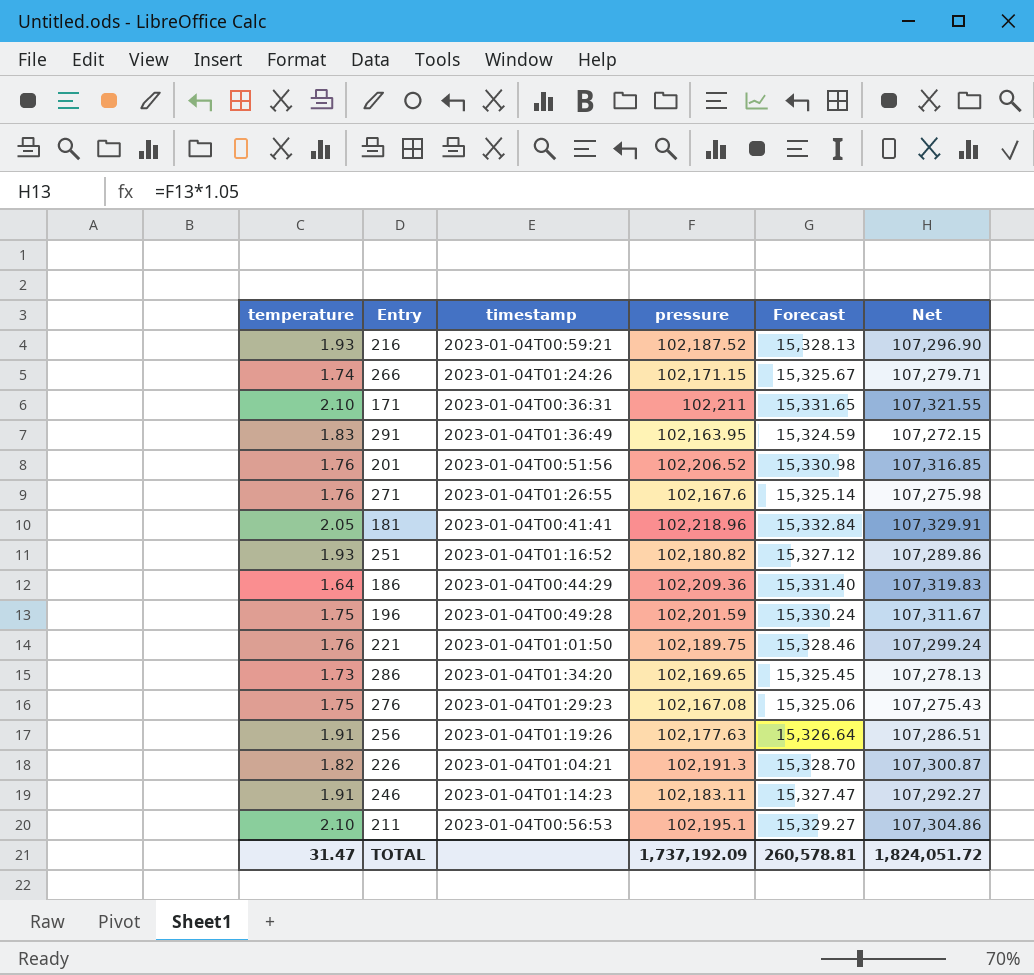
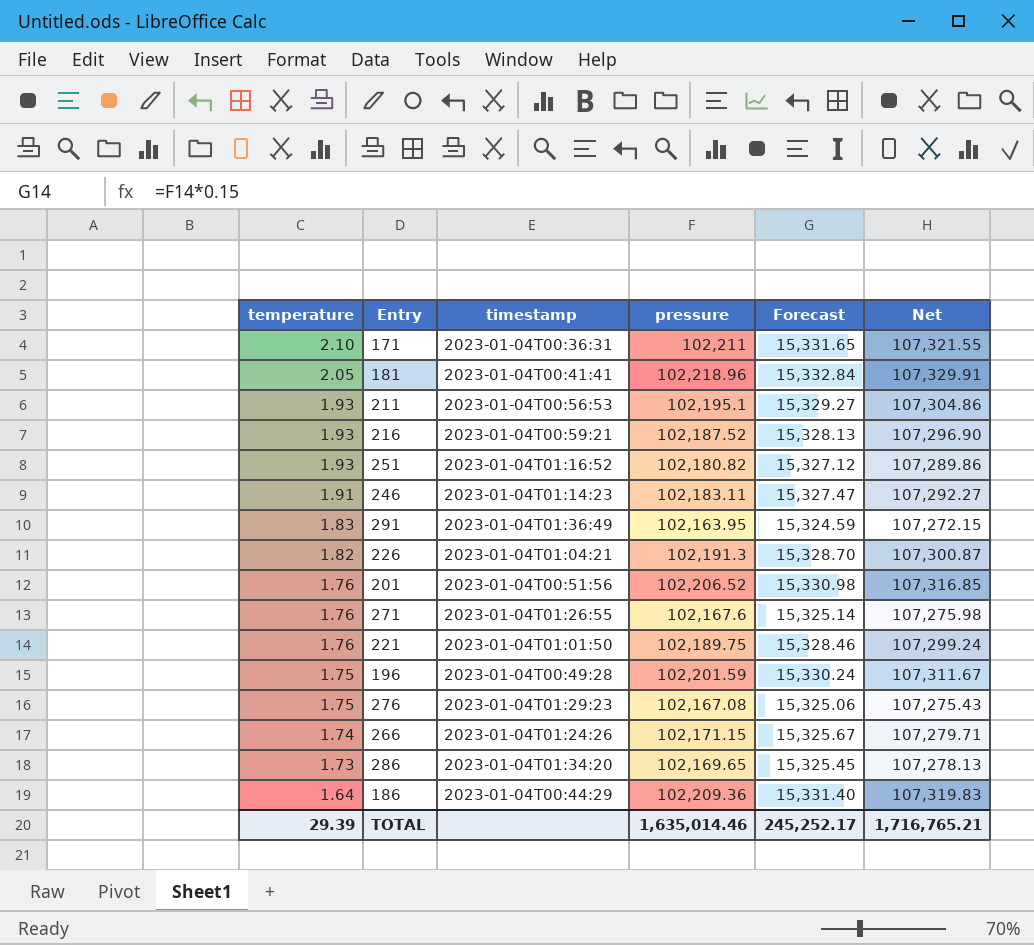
row order: none -> temperature descending
row 256: 1.91 | 2023-01-04T01:19:26 | 102,177.63 | 15,326.64 | 107,286.51 -> none
211 | temperature: 2.10 -> 1.93
TOTAL | temperature: 31.47 -> 29.39
TOTAL | pressure: 1,737,192.09 -> 1,635,014.46
TOTAL | Forecast: 260,578.81 -> 245,252.17
TOTAL | Net: 1,824,051.72 -> 1,716,765.21

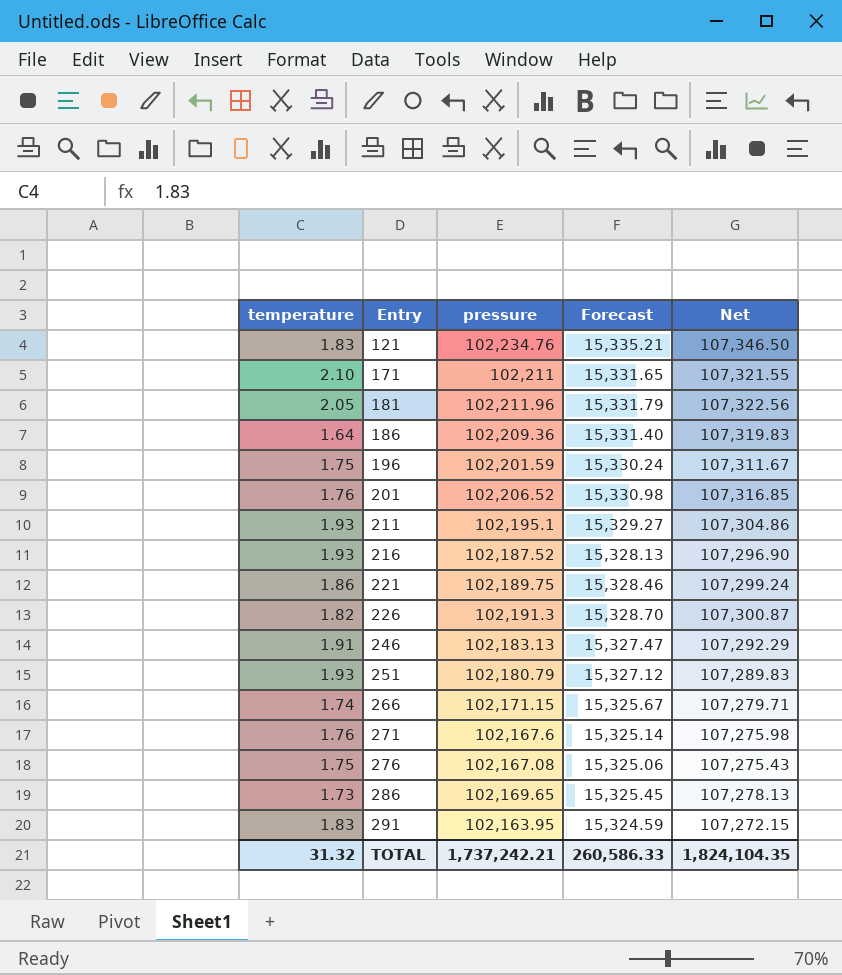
row order: temperature descending -> Entry ascending
column timestamp | position: 3 -> none
row 121: none -> 1.83 | 102,234.76 | 15,335.21 | 107,346.50
181 | pressure: 102,218.96 -> 102,211.96
181 | Forecast: 15,332.84 -> 15,331.79
181 | Net: 107,329.91 -> 107,322.56
221 | temperature: 1.76 -> 1.86
246 | pressure: 102,183.11 -> 102,183.13
246 | Net: 107,292.27 -> 107,292.29
251 | pressure: 102,180.82 -> 102,180.79
251 | Net: 107,289.86 -> 107,289.83
TOTAL | temperature: 29.39 -> 31.32
TOTAL | pressure: 1,635,014.46 -> 1,737,242.21
TOTAL | Forecast: 245,252.17 -> 260,586.33
TOTAL | Net: 1,716,765.21 -> 1,824,104.35

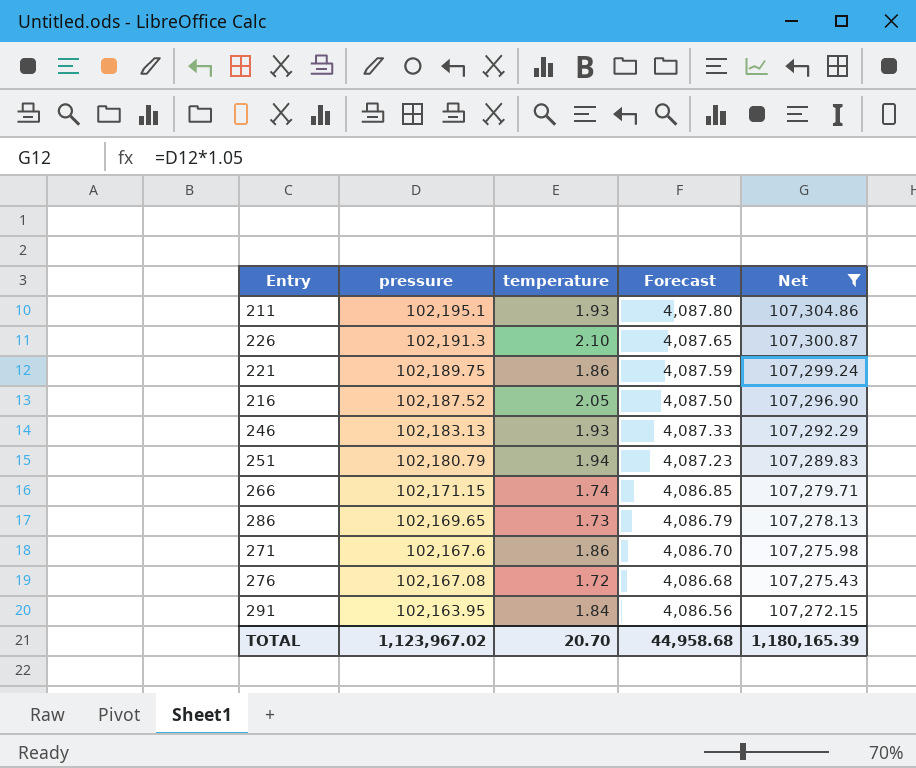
filter: none -> Net <= 107,304.86
row order: Entry ascending -> pressure descending
column temperature | position: 1 -> 3
column Forecast | formula: [pressure] * 0.15 -> [pressure] * 0.04
226 | temperature: 1.82 -> 2.10
216 | temperature: 1.93 -> 2.05
246 | temperature: 1.91 -> 1.93
251 | temperature: 1.93 -> 1.94
271 | temperature: 1.76 -> 1.86
276 | temperature: 1.75 -> 1.72
291 | temperature: 1.83 -> 1.84
TOTAL | pressure: 1,737,242.21 -> 1,123,967.02
TOTAL | temperature: 31.32 -> 20.70
TOTAL | Forecast: 260,586.33 -> 44,958.68
TOTAL | Net: 1,824,104.35 -> 1,180,165.39

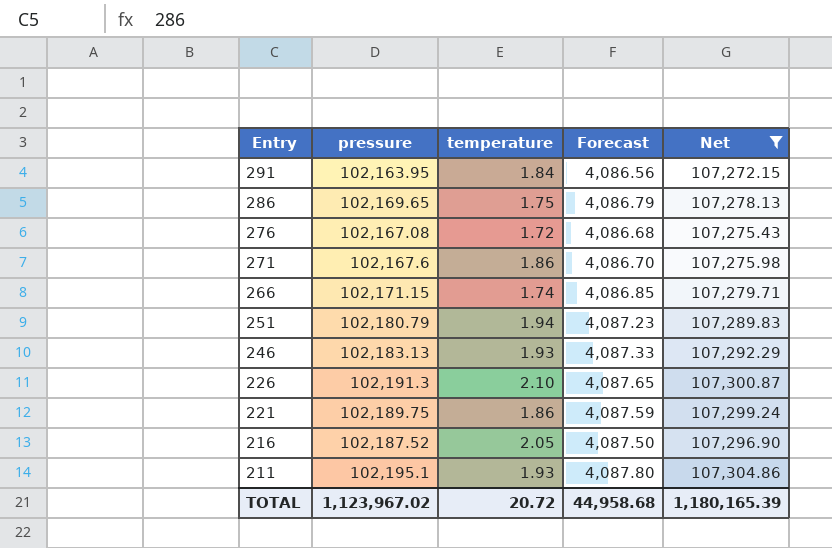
row order: pressure descending -> Entry descending
286 | temperature: 1.73 -> 1.75
TOTAL | temperature: 20.70 -> 20.72

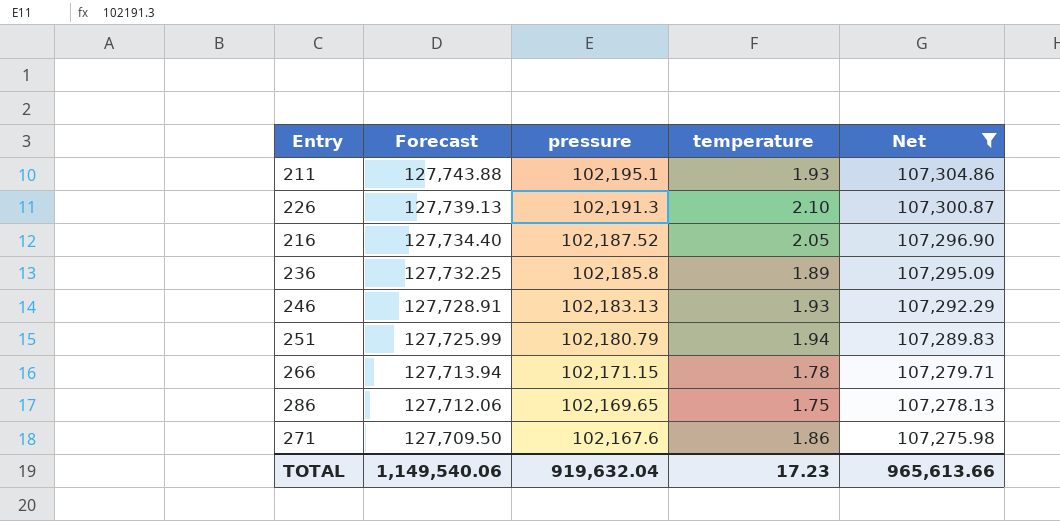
row order: Entry descending -> Forecast descending
column Forecast | formula: [pressure] * 0.04 -> [pressure] * 1.25
column Forecast | position: 4 -> 2
row 291: 102,163.95 | 1.84 | 4,086.56 | 107,272.15 -> none
row 276: 102,167.08 | 1.72 | 4,086.68 | 107,275.43 -> none
row 221: 102,189.75 | 1.86 | 4,087.59 | 107,299.24 -> none
row 236: none -> 127,732.25 | 102,185.8 | 1.89 | 107,295.09
266 | temperature: 1.74 -> 1.78
TOTAL | Forecast: 44,958.68 -> 1,149,540.06
TOTAL | pressure: 1,123,967.02 -> 919,632.04
TOTAL | temperature: 20.72 -> 17.23
TOTAL | Net: 1,180,165.39 -> 965,613.66

